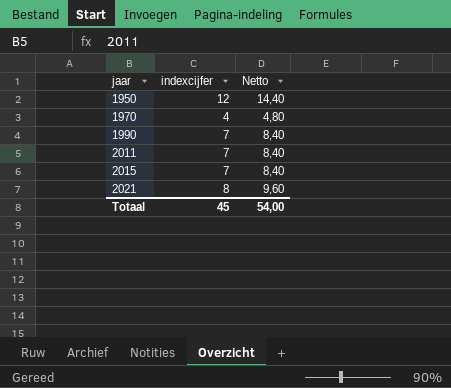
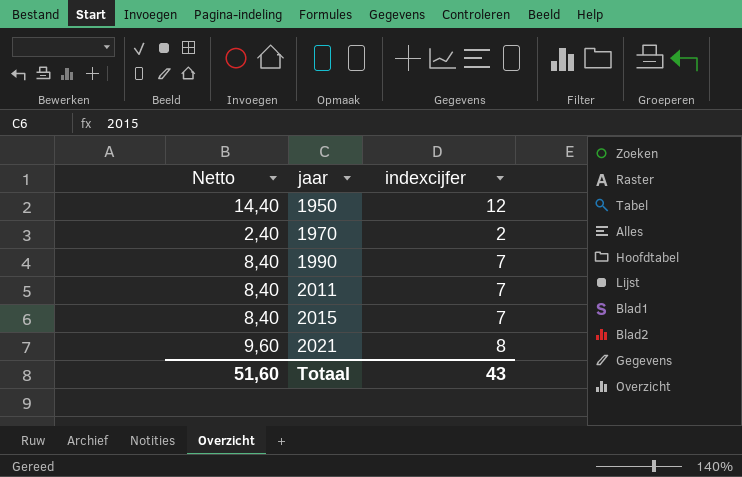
column Netto | position: 3 -> 1
1970 | Netto: 4,80 -> 2,40
1970 | indexcijfer: 4 -> 2
Totaal | Netto: 54,00 -> 51,60
Totaal | indexcijfer: 45 -> 43

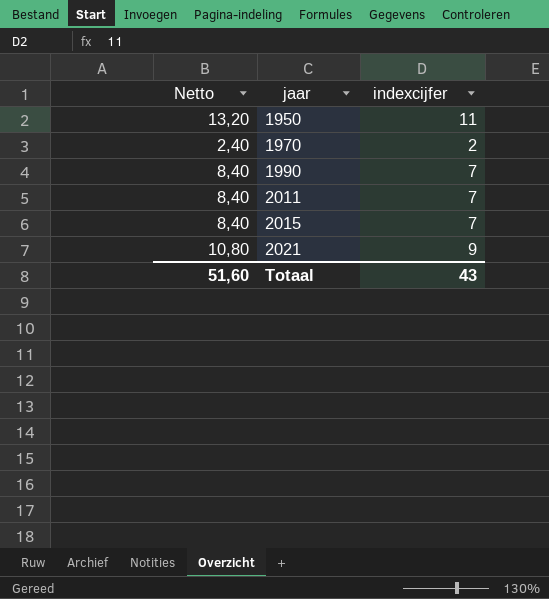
1950 | Netto: 14,40 -> 13,20
1950 | indexcijfer: 12 -> 11
2021 | Netto: 9,60 -> 10,80
2021 | indexcijfer: 8 -> 9

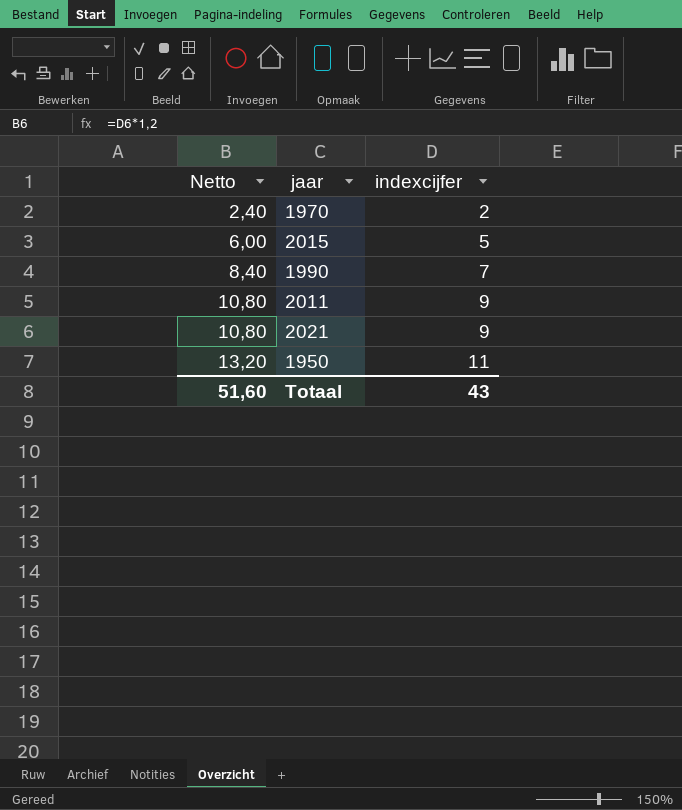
row order: jaar ascending -> Netto ascending
2015 | Netto: 8,40 -> 6,00
2015 | indexcijfer: 7 -> 5
2011 | Netto: 8,40 -> 10,80
2011 | indexcijfer: 7 -> 9

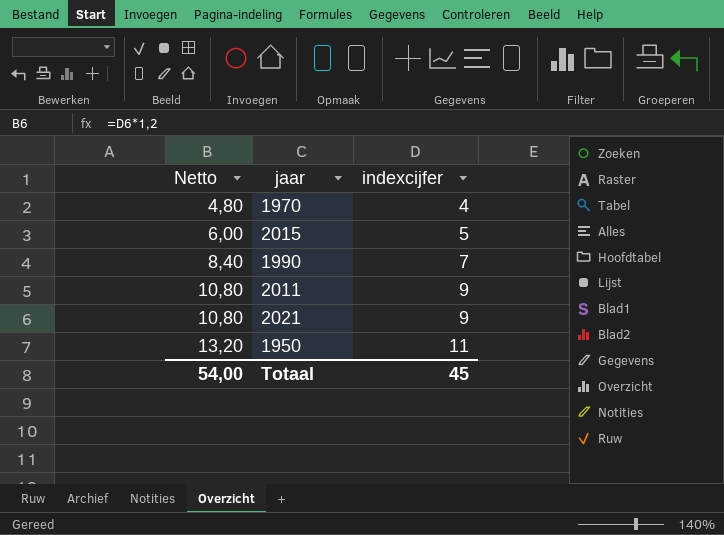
1970 | Netto: 2,40 -> 4,80
1970 | indexcijfer: 2 -> 4
Totaal | Netto: 51,60 -> 54,00
Totaal | indexcijfer: 43 -> 45

